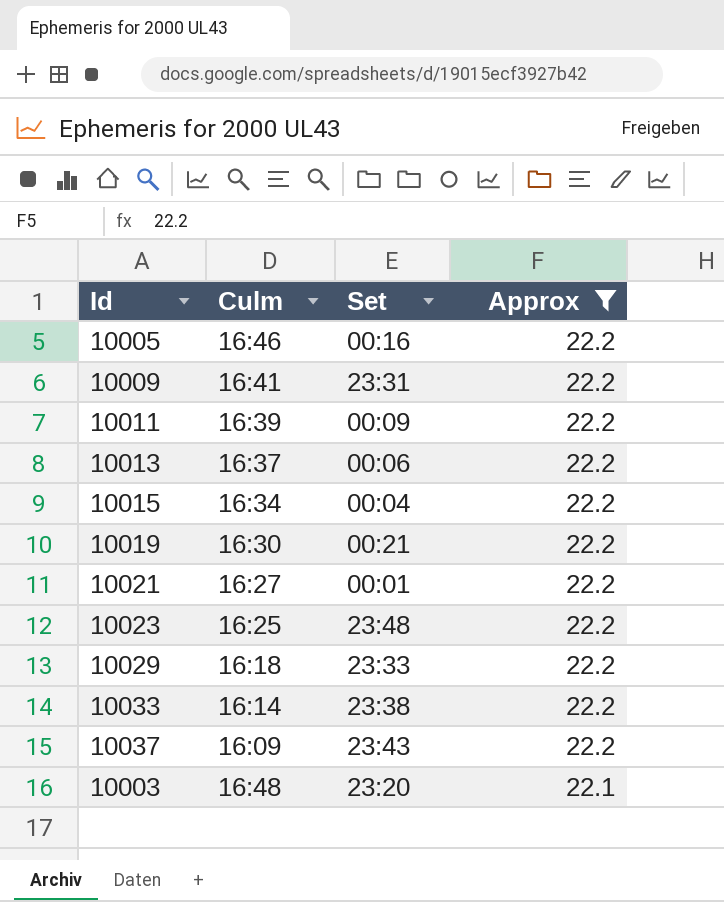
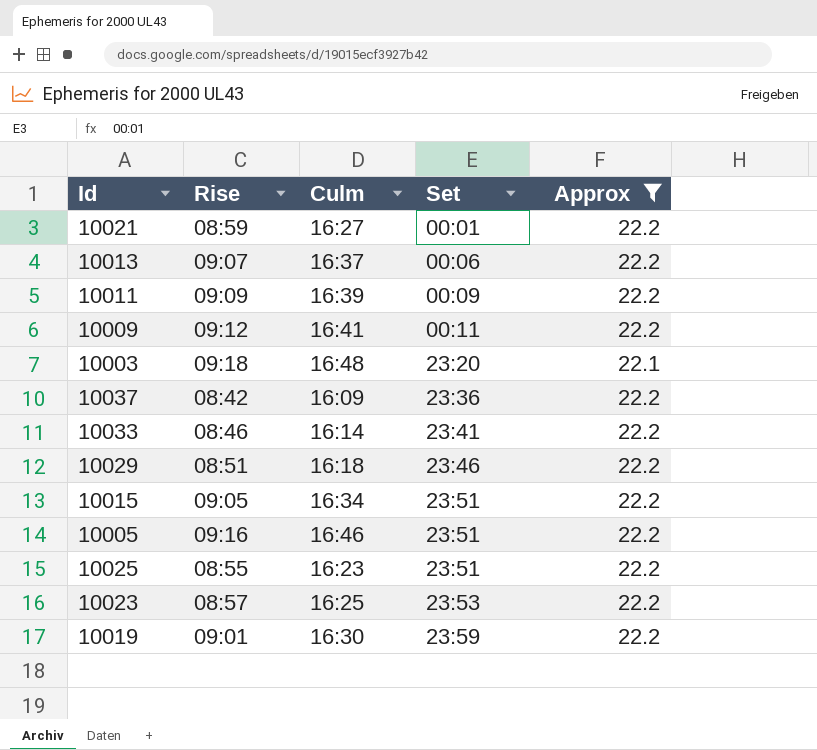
row order: Approx descending -> Set ascending
column Rise | position: none -> 2
10009 | Set: 23:31 -> 00:11
10037 | Set: 23:43 -> 23:36
10033 | Set: 23:38 -> 23:41
10029 | Set: 23:33 -> 23:46
10015 | Set: 00:04 -> 23:51
10005 | Set: 00:16 -> 23:51
row 10025: none -> 08:55 | 16:23 | 23:51 | 22.2
10023 | Set: 23:48 -> 23:53
10019 | Set: 00:21 -> 23:59

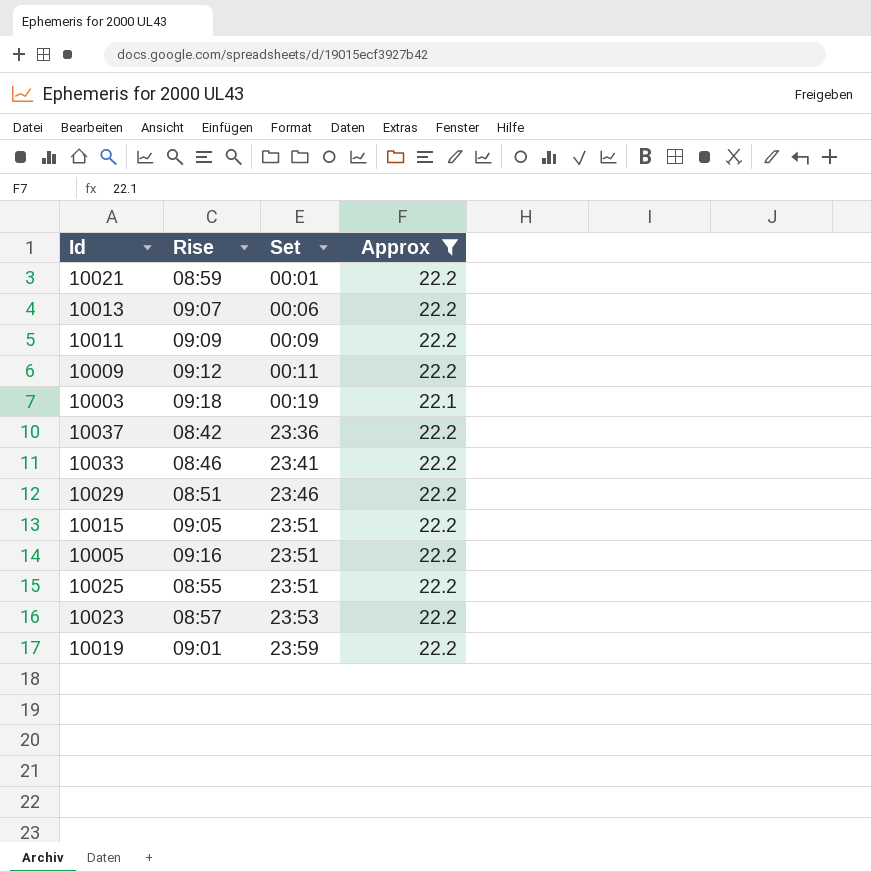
column Culm | position: 3 -> none
10003 | Set: 23:20 -> 00:19

